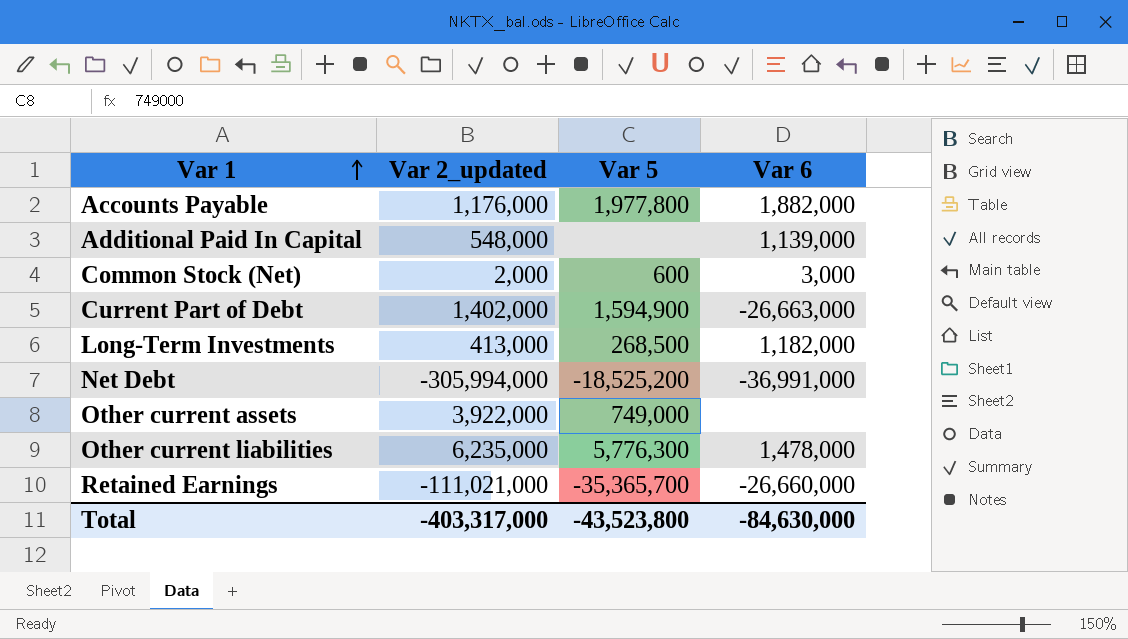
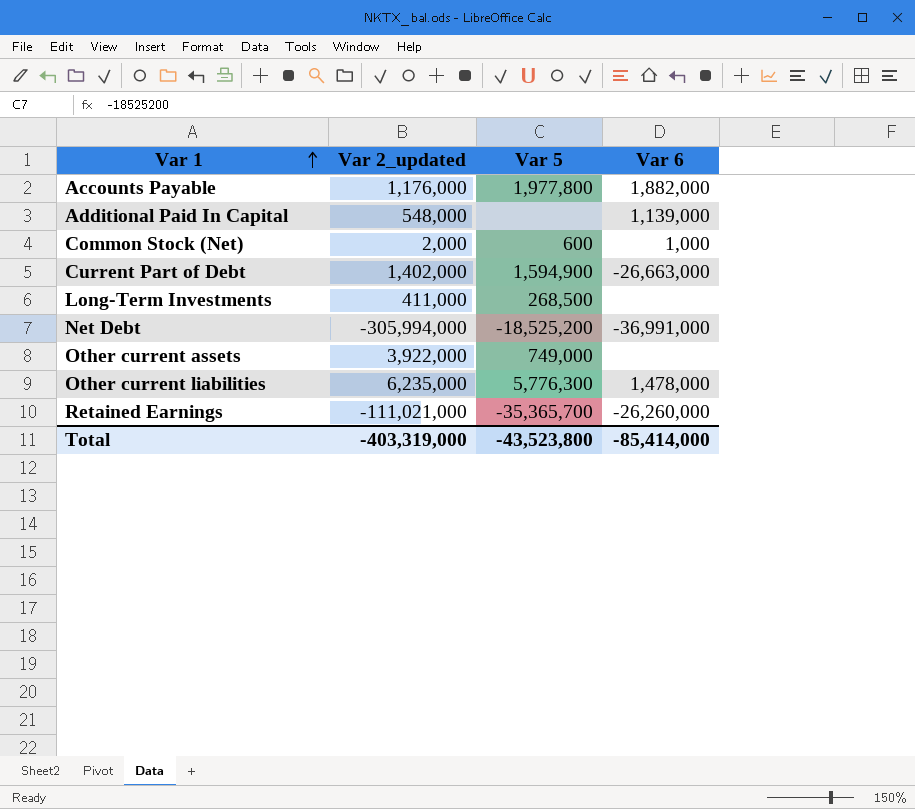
Common Stock (Net) | Var 6: 3,000 -> 1,000
Long-Term Investments | Var 2_updated: 413,000 -> 411,000
Long-Term Investments | Var 6: 1,182,000 -> none
Retained Earnings | Var 6: -26,660,000 -> -26,260,000
Total | Var 2_updated: -403,317,000 -> -403,319,000
Total | Var 6: -84,630,000 -> -85,414,000

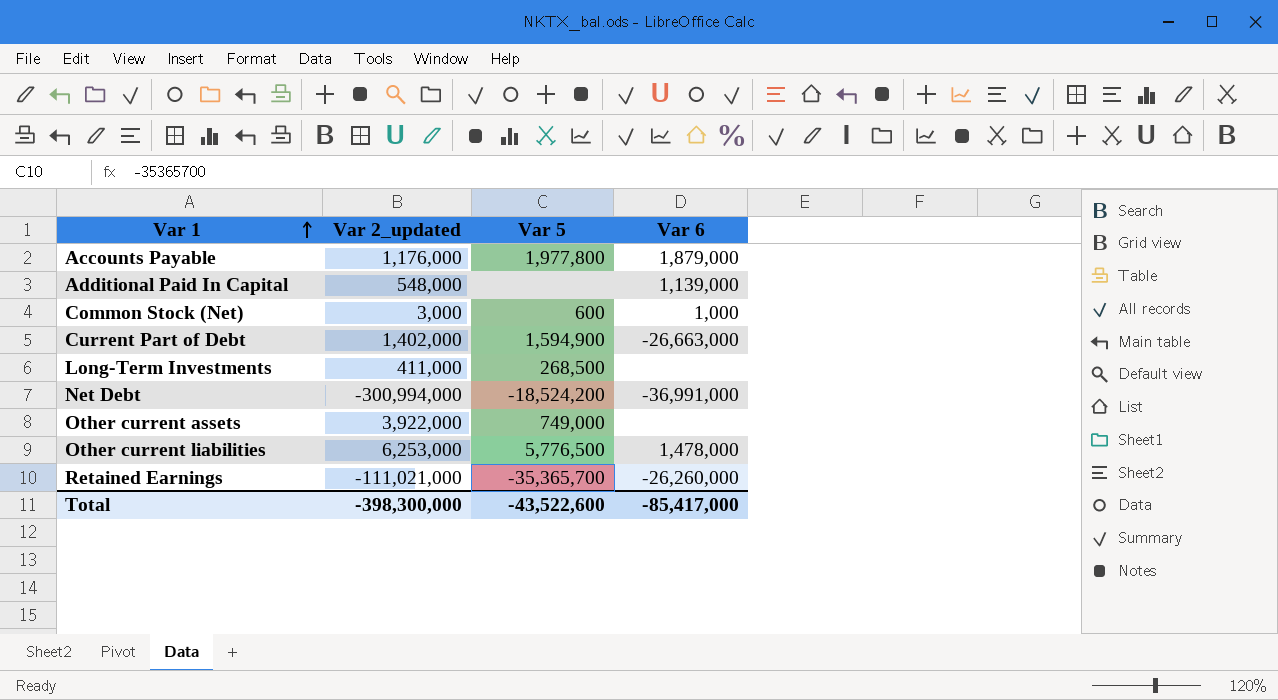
Accounts Payable | Var 6: 1,882,000 -> 1,879,000
Common Stock (Net) | Var 2_updated: 2,000 -> 3,000
Net Debt | Var 2_updated: -305,994,000 -> -300,994,000
Net Debt | Var 5: -18,525,200 -> -18,524,200
Other current liabilities | Var 2_updated: 6,235,000 -> 6,253,000
Other current liabilities | Var 5: 5,776,300 -> 5,776,500
Total | Var 2_updated: -403,319,000 -> -398,300,000
Total | Var 5: -43,523,800 -> -43,522,600
Total | Var 6: -85,414,000 -> -85,417,000

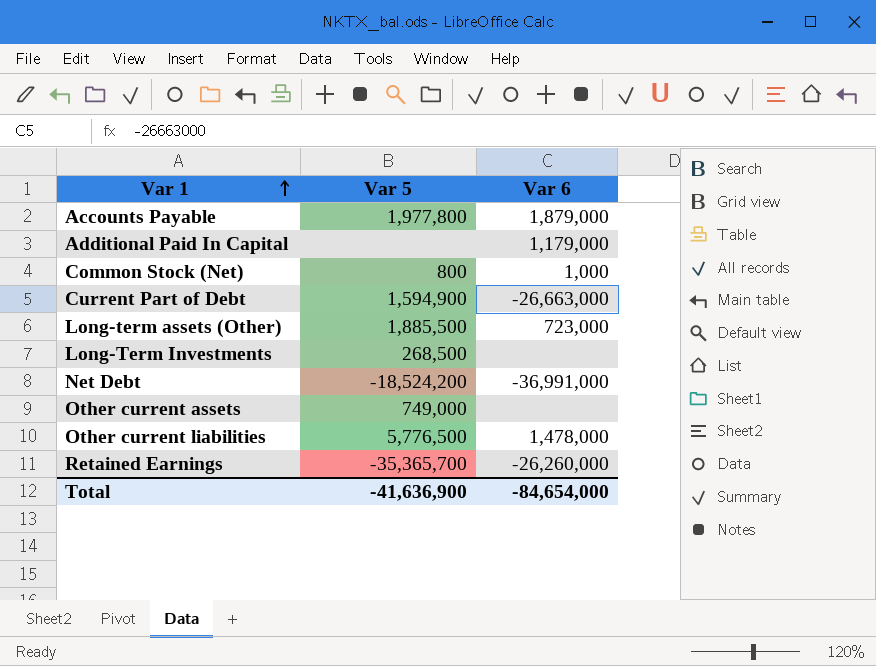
column Var 2_updated | position: 2 -> none
Additional Paid In Capital | Var 6: 1,139,000 -> 1,179,000
Common Stock (Net) | Var 5: 600 -> 800
row Long-term assets (Other): none -> 1,885,500 | 723,000
Total | Var 5: -43,522,600 -> -41,636,900
Total | Var 6: -85,417,000 -> -84,654,000

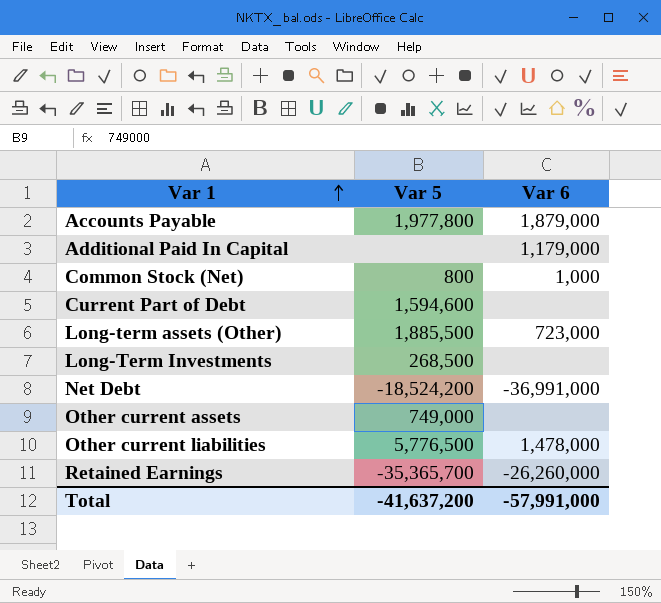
Current Part of Debt | Var 5: 1,594,900 -> 1,594,600
Current Part of Debt | Var 6: -26,663,000 -> none
Total | Var 5: -41,636,900 -> -41,637,200
Total | Var 6: -84,654,000 -> -57,991,000

